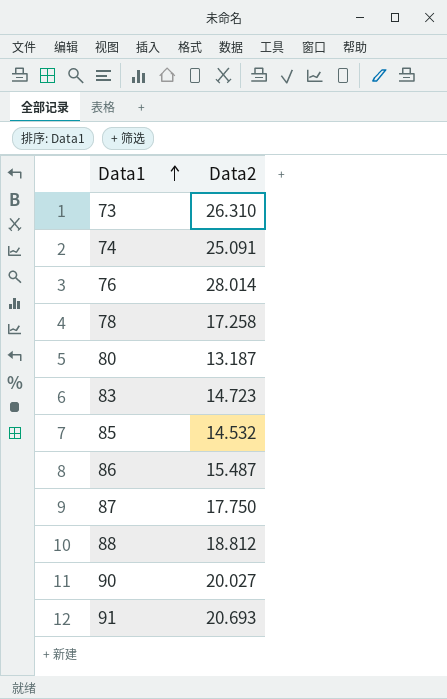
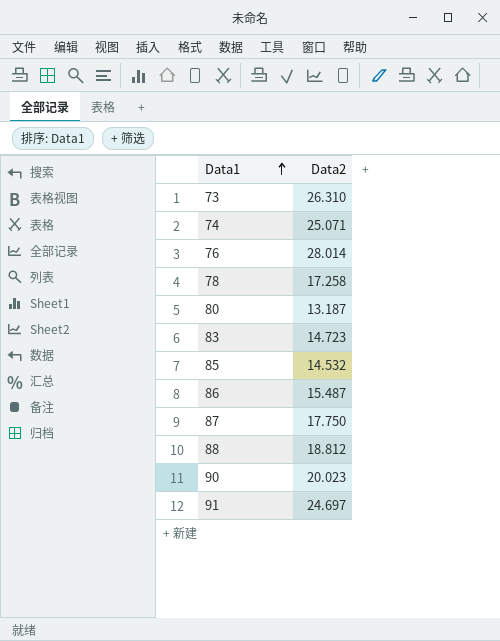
74 | Data2: 25.091 -> 25.071
90 | Data2: 20.027 -> 20.023
91 | Data2: 20.693 -> 24.697

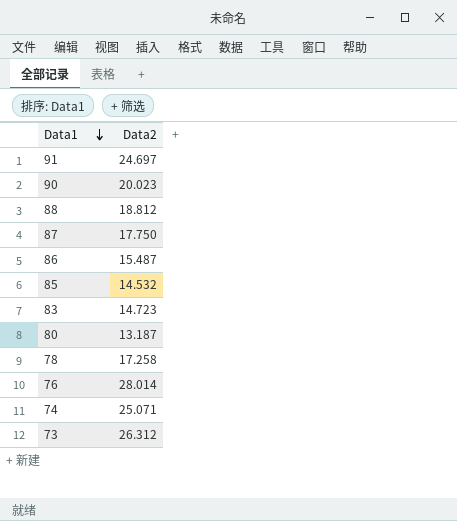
row order: Data1 ascending -> Data1 descending
73 | Data2: 26.310 -> 26.312

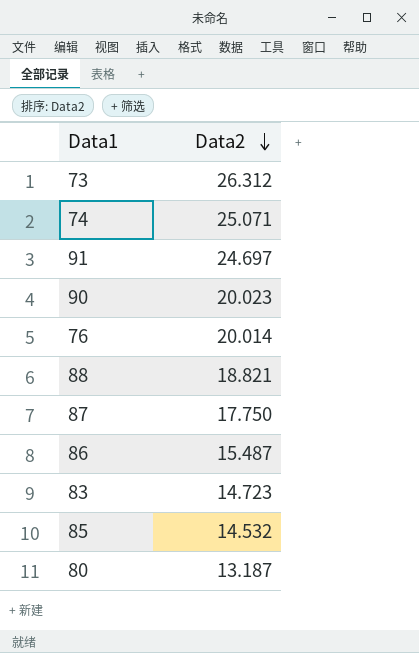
row order: Data1 descending -> Data2 descending
row 78: 17.258 -> none
76 | Data2: 28.014 -> 20.014
88 | Data2: 18.812 -> 18.821

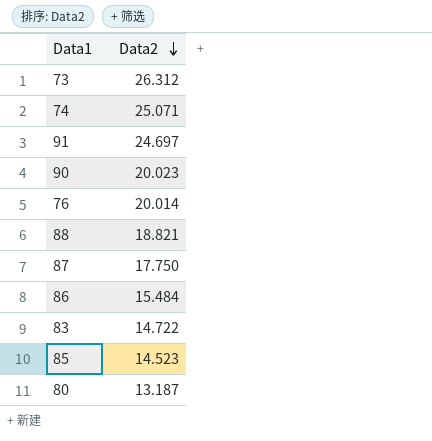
86 | Data2: 15.487 -> 15.484
83 | Data2: 14.723 -> 14.722
85 | Data2: 14.532 -> 14.523

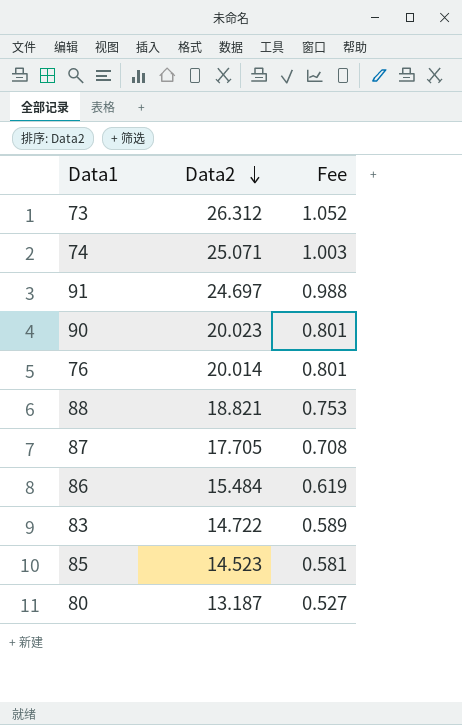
column Fee | formula: none -> [Data2] * 0.04
87 | Data2: 17.750 -> 17.705

